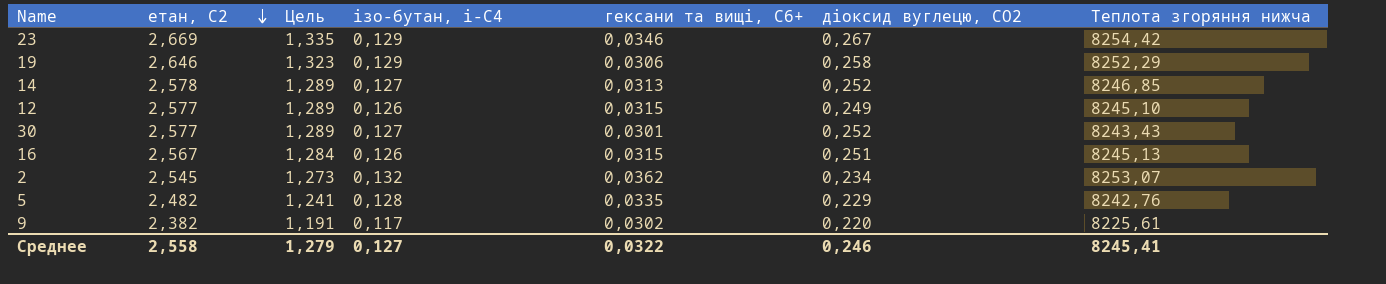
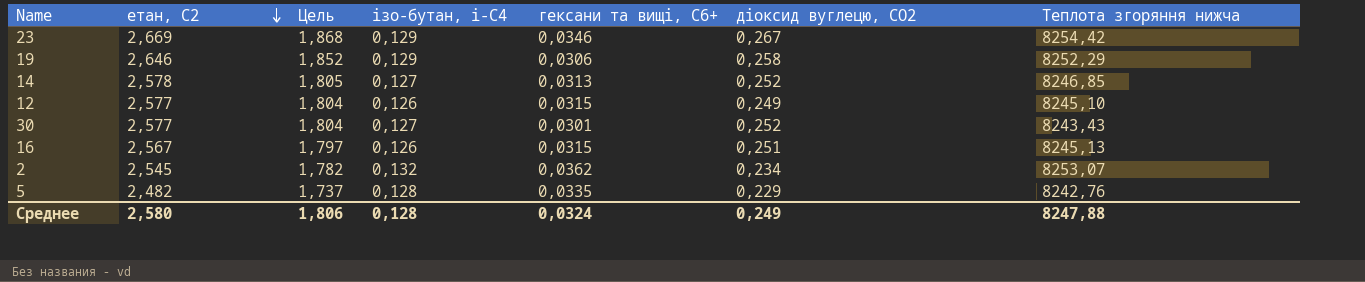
column Цель | formula: [етан, С2] * 0,5 -> [етан, С2] * 0,7
row 9: 2,382 | 1,191 | 0,117 | 0,0302 | 0,220 | 8225,61 -> none
Среднее | етан, С2: 2,558 -> 2,580
Среднее | Цель: 1,279 -> 1,806
Среднее | ізо-бутан, і-С4: 0,127 -> 0,128
Среднее | гексани та вищі, С6+: 0,0322 -> 0,0324
Среднее | діоксид вуглецю, CО2: 0,246 -> 0,249
Среднее | Теплота згоряння нижча: 8245,41 -> 8247,88

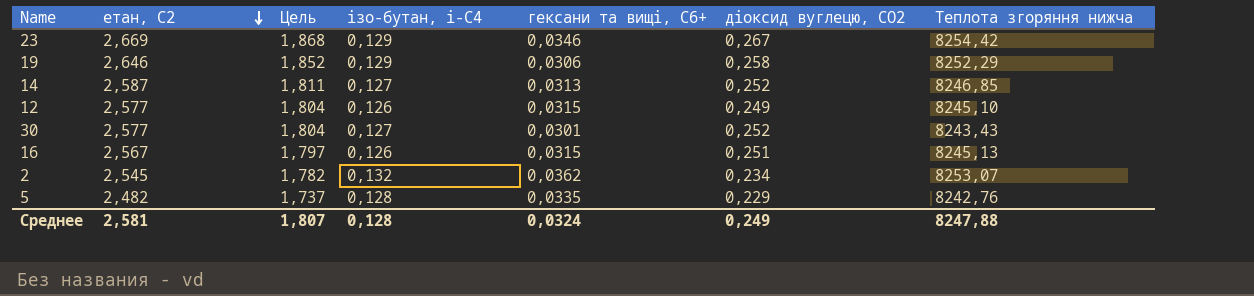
14 | етан, С2: 2,578 -> 2,587
14 | Цель: 1,805 -> 1,811
Среднее | етан, С2: 2,580 -> 2,581
Среднее | Цель: 1,806 -> 1,807

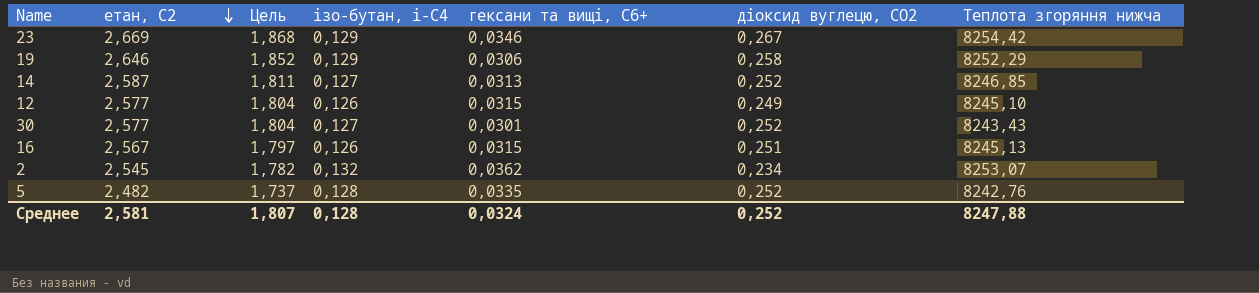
5 | діоксид вуглецю, CО2: 0,229 -> 0,252
Среднее | діоксид вуглецю, CО2: 0,249 -> 0,252

